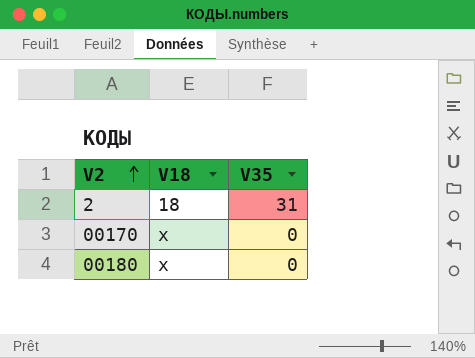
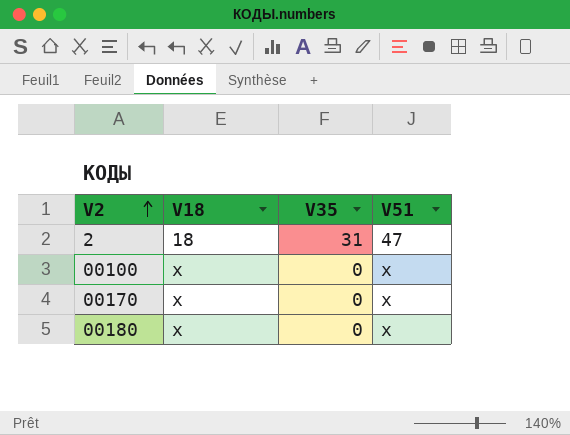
column V51 | position: none -> 4
row 00100: none -> х | 0 | х

